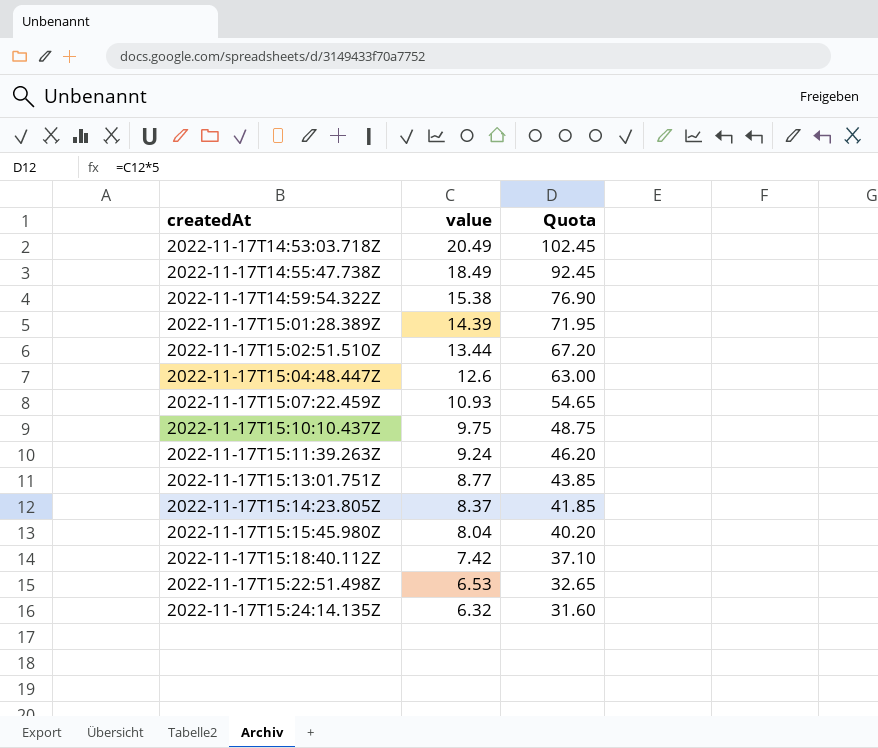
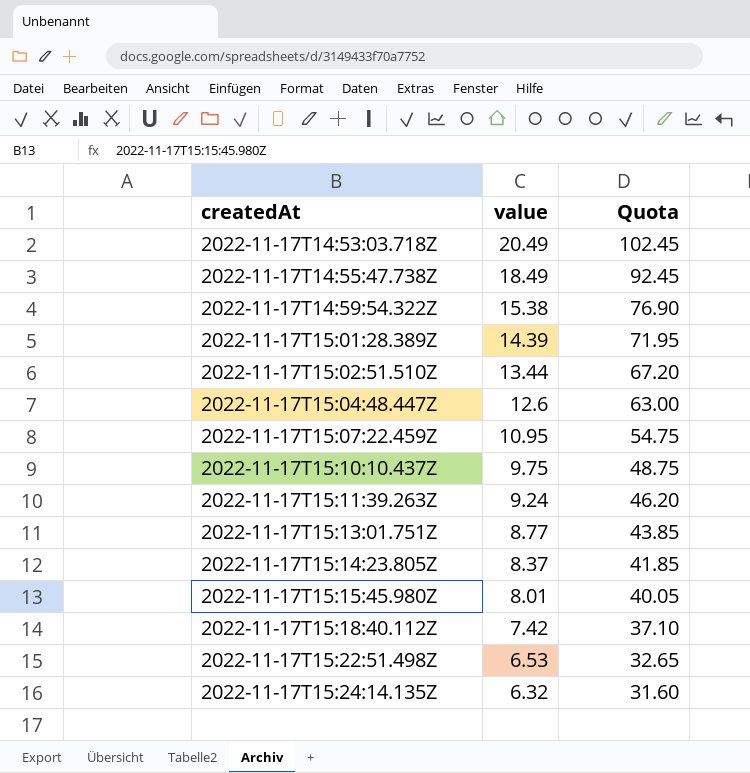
2022-11-17T15:07:22.459Z | value: 10.93 -> 10.95
2022-11-17T15:07:22.459Z | Quota: 54.65 -> 54.75
2022-11-17T15:15:45.980Z | value: 8.04 -> 8.01
2022-11-17T15:15:45.980Z | Quota: 40.20 -> 40.05

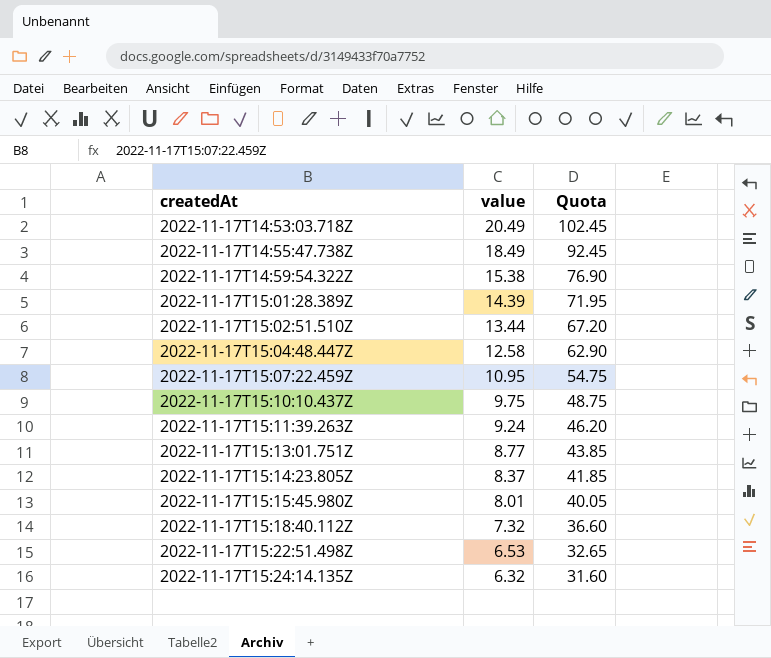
2022-11-17T15:04:48.447Z | value: 12.6 -> 12.58
2022-11-17T15:04:48.447Z | Quota: 63.00 -> 62.90
2022-11-17T15:18:40.112Z | value: 7.42 -> 7.32
2022-11-17T15:18:40.112Z | Quota: 37.10 -> 36.60

